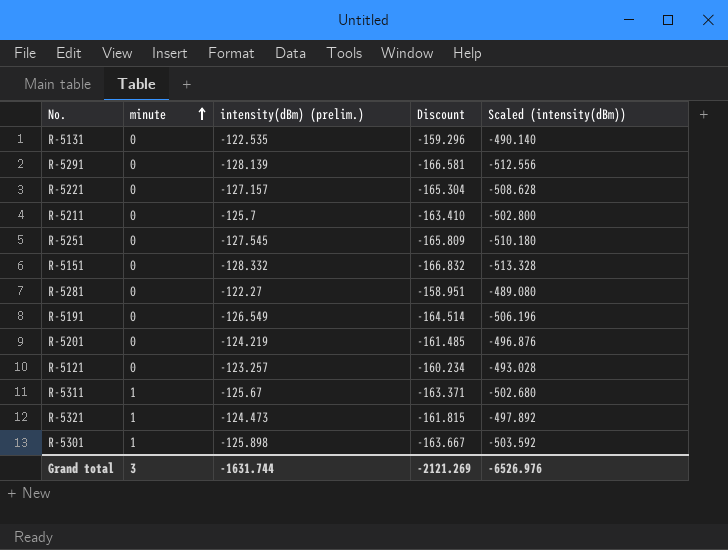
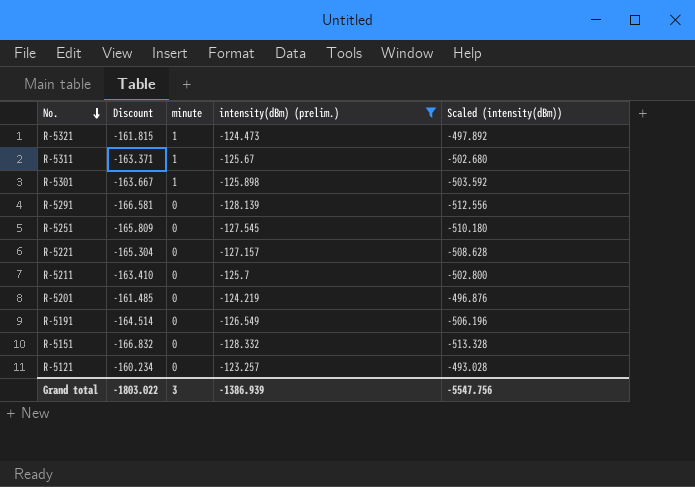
filter: none -> intensity(dBm) (prelim.) <= -123.257
row order: minute ascending -> No. descending
column Discount | position: 4 -> 2
Grand total | Discount: -2121.269 -> -1803.022
Grand total | intensity(dBm) (prelim.): -1631.744 -> -1386.939
Grand total | Scaled (intensity(dBm)): -6526.976 -> -5547.756

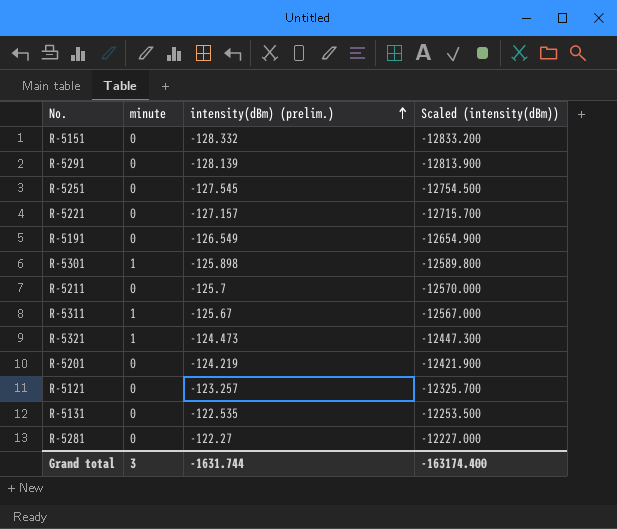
filter: intensity(dBm) (prelim.) <= -123.257 -> none
row order: No. descending -> intensity(dBm) (prelim.) ascending
column Discount | formula: [intensity(dBm) (prelim.)] * 1.3 -> none
column Scaled (intensity(dBm)) | formula: [intensity(dBm) (prelim.)] * 4 -> [intensity(dBm) (prelim.)] * 100
Grand total | intensity(dBm) (prelim.): -1386.939 -> -1631.744
Grand total | Scaled (intensity(dBm)): -5547.756 -> -163174.400

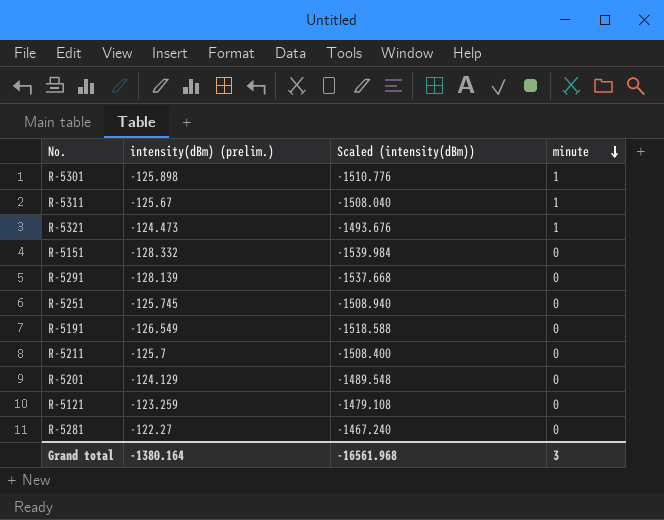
row order: intensity(dBm) (prelim.) ascending -> minute descending
column Scaled (intensity(dBm)) | formula: [intensity(dBm) (prelim.)] * 100 -> [intensity(dBm) (prelim.)] * 12
column minute | position: 2 -> 4
row R-5221: 0 | -127.157 | -12715.700 -> none
row R-5131: 0 | -122.535 | -12253.500 -> none
R-5251 | intensity(dBm) (prelim.): -127.545 -> -125.745
R-5201 | intensity(dBm) (prelim.): -124.219 -> -124.129
R-5121 | intensity(dBm) (prelim.): -123.257 -> -123.259
Grand total | intensity(dBm) (prelim.): -1631.744 -> -1380.164
Grand total | Scaled (intensity(dBm)): -163174.400 -> -16561.968

